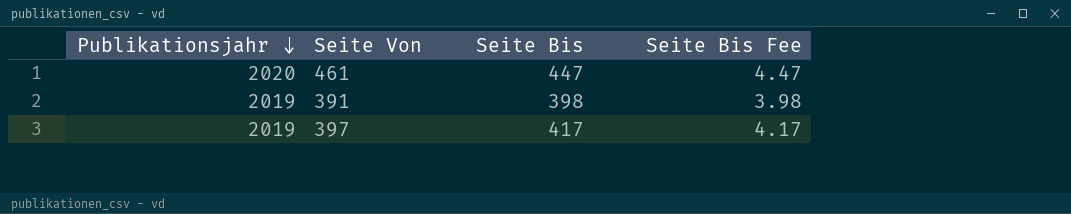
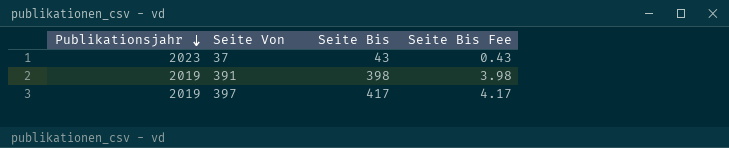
row 461: 2020 | 447 | 4.47 -> none
row 37: none -> 2023 | 43 | 0.43

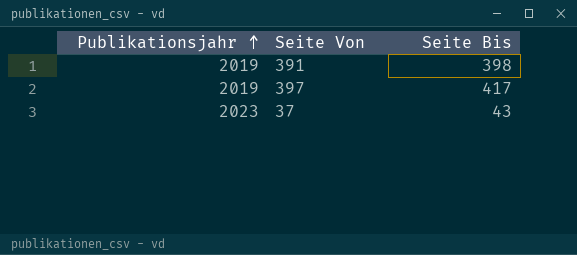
row order: Publikationsjahr descending -> Publikationsjahr ascending
column Seite Bis Fee | formula: [Seite Bis] * 0.01 -> none

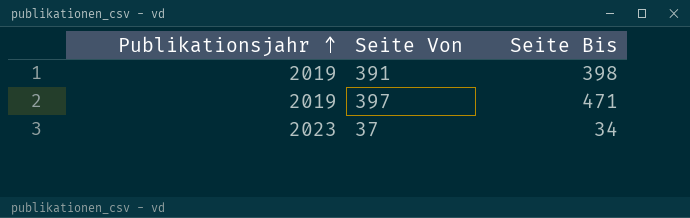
397 | Seite Bis: 417 -> 471
37 | Seite Bis: 43 -> 34

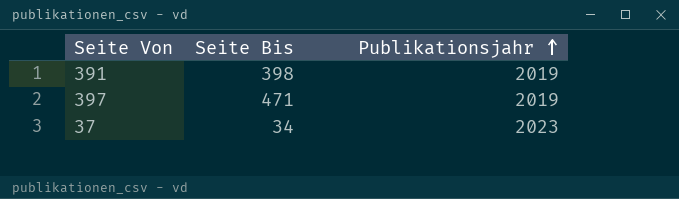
column Publikationsjahr | position: 1 -> 3

